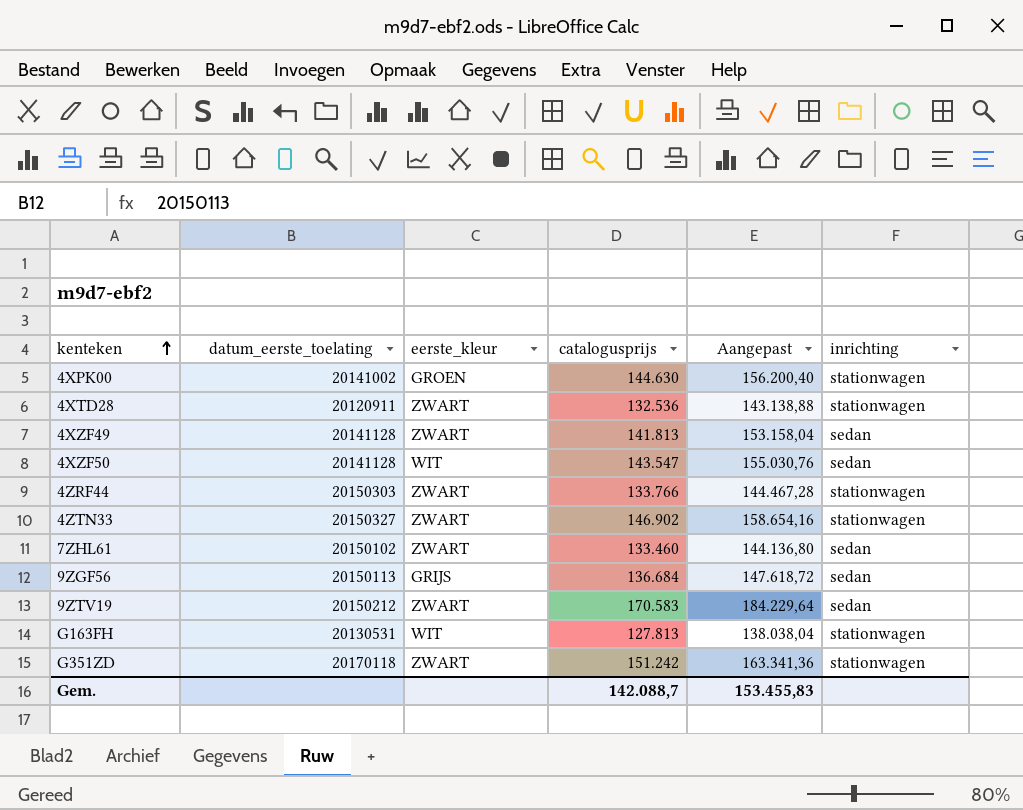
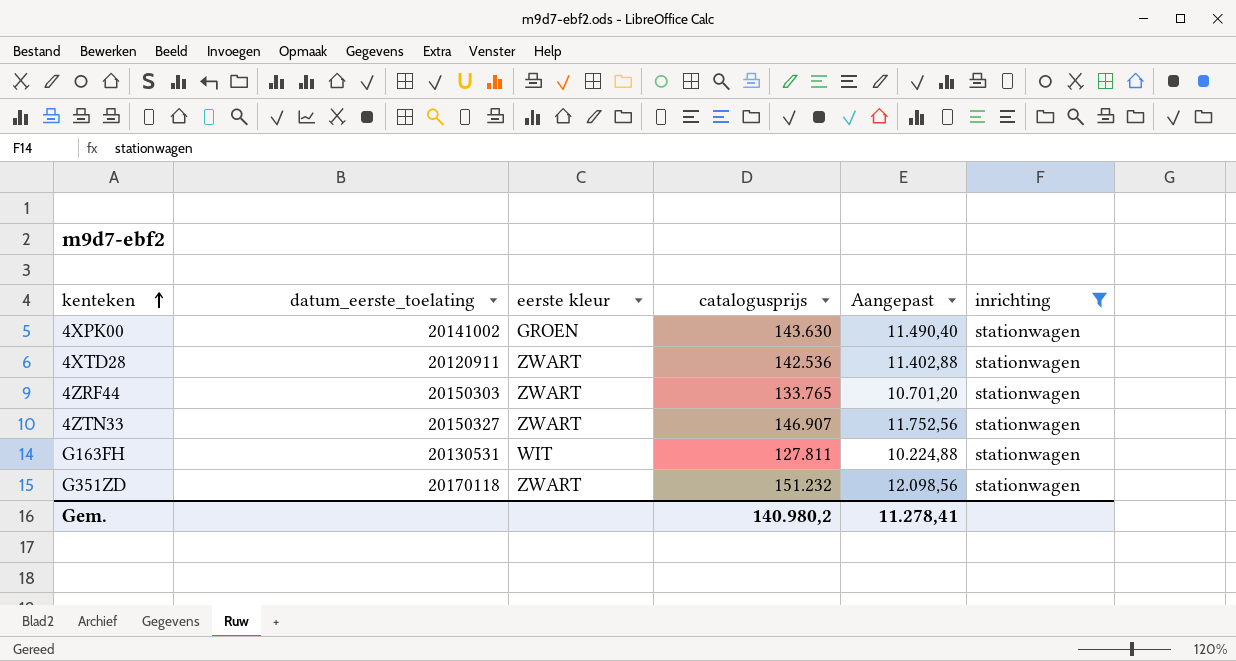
filter: none -> inrichting = stationwagen
column name: eerste_kleur -> eerste kleur
column Aangepast | formula: [catalogusprijs] * 1,08 -> [catalogusprijs] * 0,08
4XPK00 | catalogusprijs: 144.630 -> 143.630
4XTD28 | catalogusprijs: 132.536 -> 142.536
4ZRF44 | catalogusprijs: 133.766 -> 133.765
4ZTN33 | catalogusprijs: 146.902 -> 146.907
G163FH | catalogusprijs: 127.813 -> 127.811
G351ZD | catalogusprijs: 151.242 -> 151.232
Gem. | catalogusprijs: 142.088,7 -> 140.980,2
Gem. | Aangepast: 153.455,83 -> 11.278,41

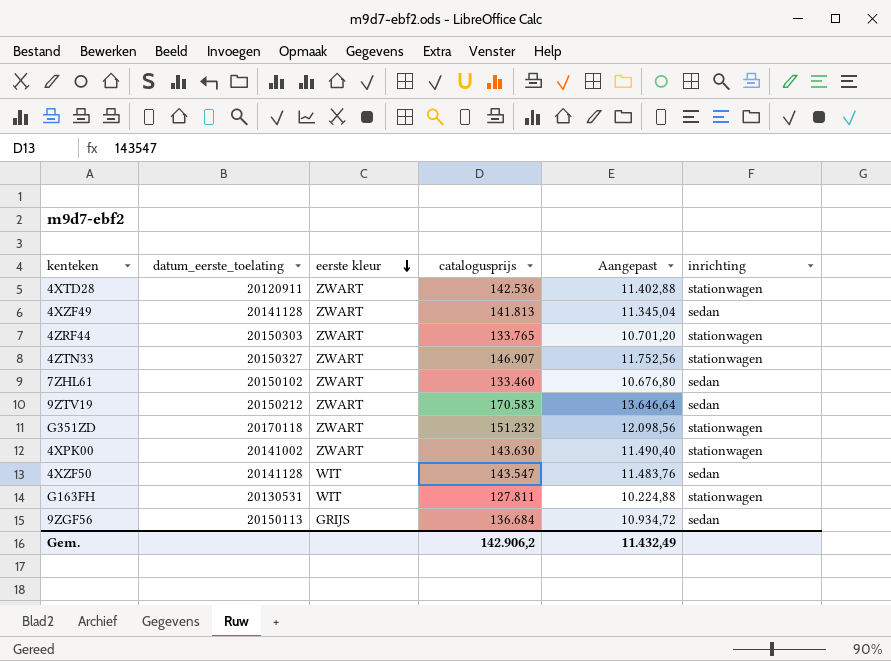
filter: inrichting = stationwagen -> none
row order: kenteken ascending -> eerste kleur descending
4XPK00 | eerste kleur: GROEN -> ZWART
Gem. | catalogusprijs: 140.980,2 -> 142.906,2
Gem. | Aangepast: 11.278,41 -> 11.432,49

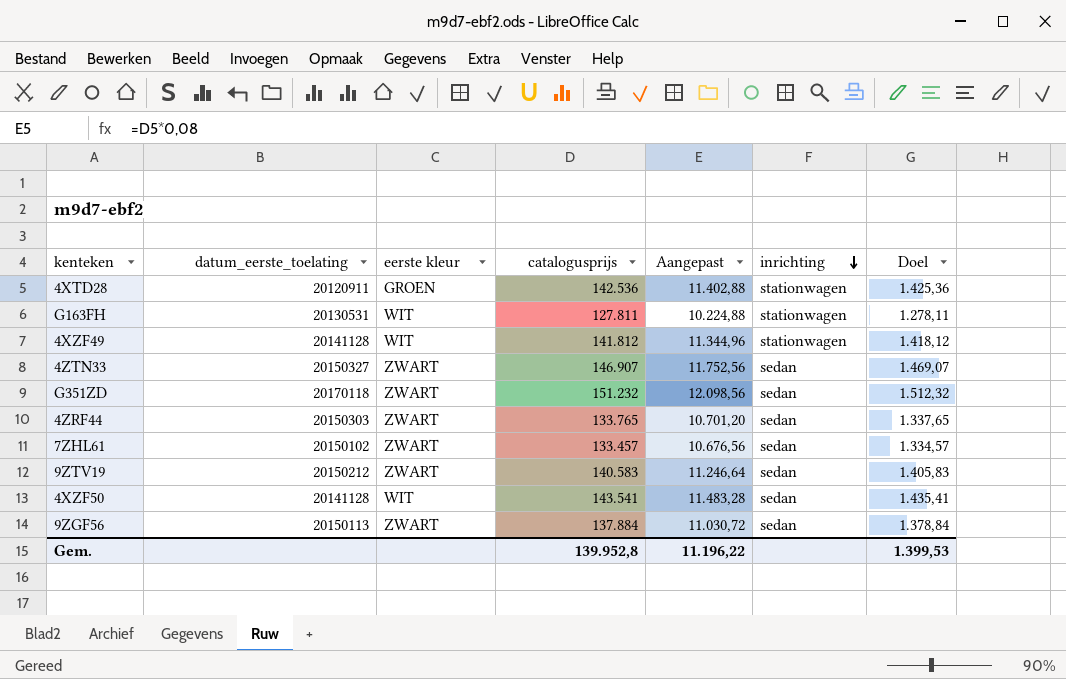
row order: eerste kleur descending -> inrichting descending
column Doel | formula: none -> [catalogusprijs] * 0,01
row 4XPK00: 20141002 | ZWART | 143.630 | 11.490,40 | stationwagen -> none
4XTD28 | eerste kleur: ZWART -> GROEN
4XZF49 | eerste kleur: ZWART -> WIT
4XZF49 | catalogusprijs: 141.813 -> 141.812
4XZF49 | Aangepast: 11.345,04 -> 11.344,96
4XZF49 | inrichting: sedan -> stationwagen
4ZTN33 | inrichting: stationwagen -> sedan
G351ZD | inrichting: stationwagen -> sedan
4ZRF44 | inrichting: stationwagen -> sedan
7ZHL61 | catalogusprijs: 133.460 -> 133.457
7ZHL61 | Aangepast: 10.676,80 -> 10.676,56
9ZTV19 | catalogusprijs: 170.583 -> 140.583
9ZTV19 | Aangepast: 13.646,64 -> 11.246,64
4XZF50 | catalogusprijs: 143.547 -> 143.541
4XZF50 | Aangepast: 11.483,76 -> 11.483,28
9ZGF56 | eerste kleur: GRIJS -> ZWART
9ZGF56 | catalogusprijs: 136.684 -> 137.884
9ZGF56 | Aangepast: 10.934,72 -> 11.030,72
Gem. | catalogusprijs: 142.906,2 -> 139.952,8
Gem. | Aangepast: 11.432,49 -> 11.196,22

